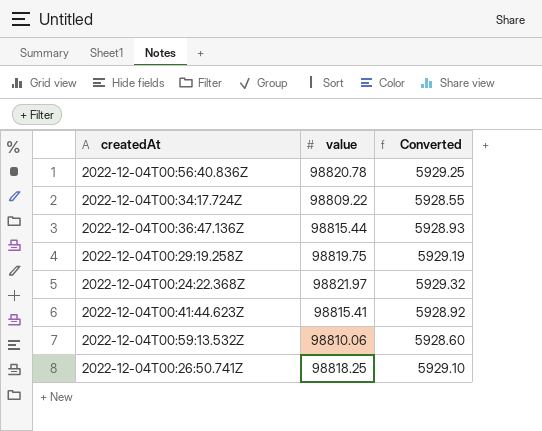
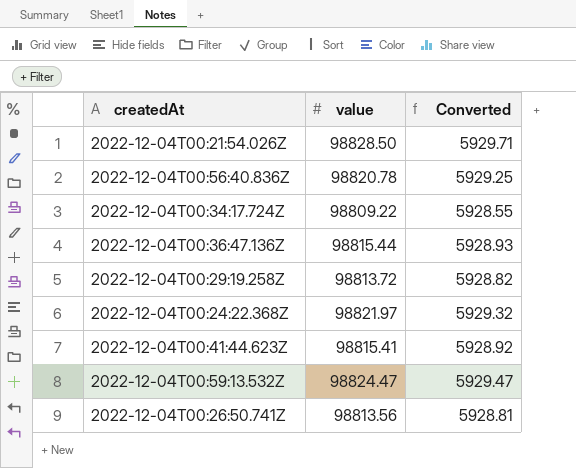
row 2022-12-04T00:21:54.026Z: none -> 98828.50 | 5929.71
2022-12-04T00:29:19.258Z | value: 98819.75 -> 98813.72
2022-12-04T00:29:19.258Z | Converted: 5929.19 -> 5928.82
2022-12-04T00:59:13.532Z | value: 98810.06 -> 98824.47
2022-12-04T00:59:13.532Z | Converted: 5928.60 -> 5929.47
2022-12-04T00:26:50.741Z | value: 98818.25 -> 98813.56
2022-12-04T00:26:50.741Z | Converted: 5929.10 -> 5928.81

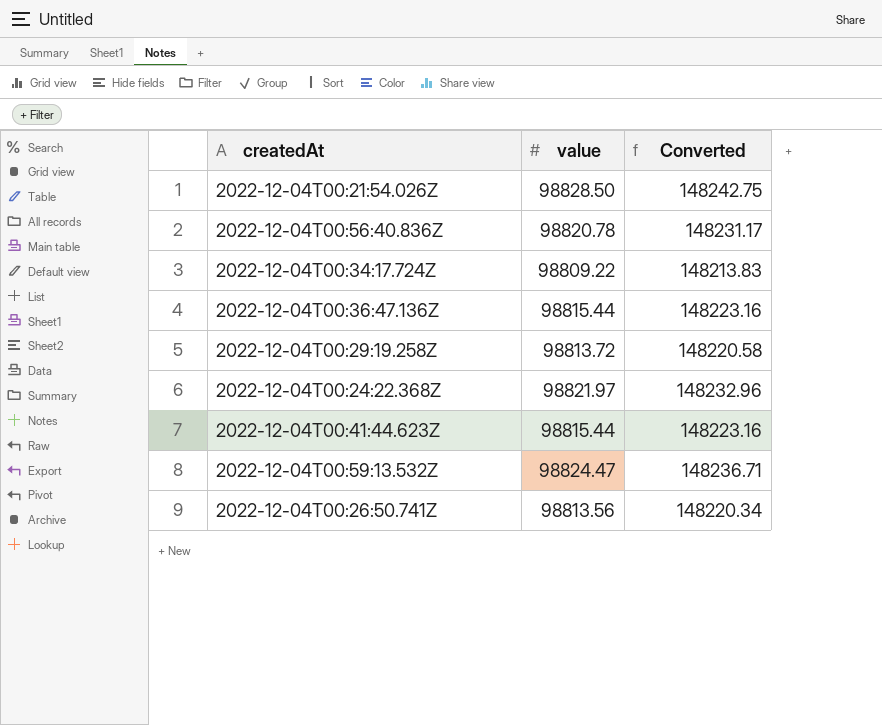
column Converted | formula: [value] * 0.06 -> [value] * 1.5
2022-12-04T00:41:44.623Z | value: 98815.41 -> 98815.44

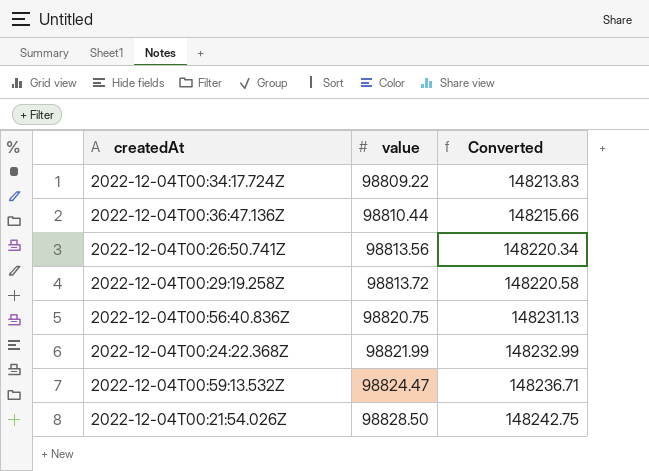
row order: none -> value ascending
row 2022-12-04T00:41:44.623Z: 98815.44 | 148223.16 -> none
2022-12-04T00:36:47.136Z | value: 98815.44 -> 98810.44
2022-12-04T00:36:47.136Z | Converted: 148223.16 -> 148215.66
2022-12-04T00:56:40.836Z | value: 98820.78 -> 98820.75
2022-12-04T00:56:40.836Z | Converted: 148231.17 -> 148231.13
2022-12-04T00:24:22.368Z | value: 98821.97 -> 98821.99
2022-12-04T00:24:22.368Z | Converted: 148232.96 -> 148232.99

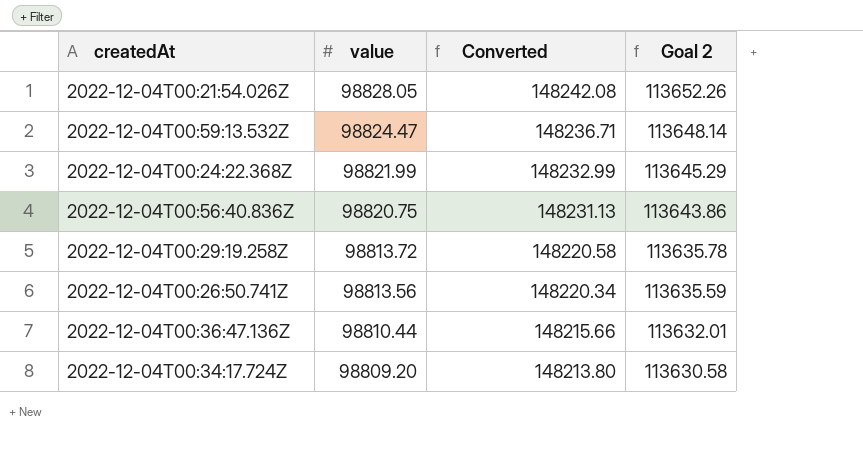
row order: value ascending -> value descending
column Goal 2 | formula: none -> [value] * 1.15
2022-12-04T00:21:54.026Z | value: 98828.50 -> 98828.05
2022-12-04T00:21:54.026Z | Converted: 148242.75 -> 148242.08
2022-12-04T00:34:17.724Z | value: 98809.22 -> 98809.20
2022-12-04T00:34:17.724Z | Converted: 148213.83 -> 148213.80

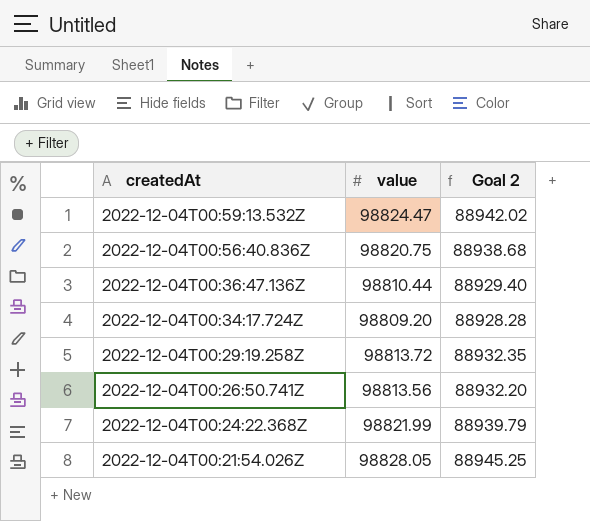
row order: value descending -> createdAt descending
column Converted | formula: [value] * 1.5 -> none
column Goal 2 | formula: [value] * 1.15 -> [value] * 0.9

